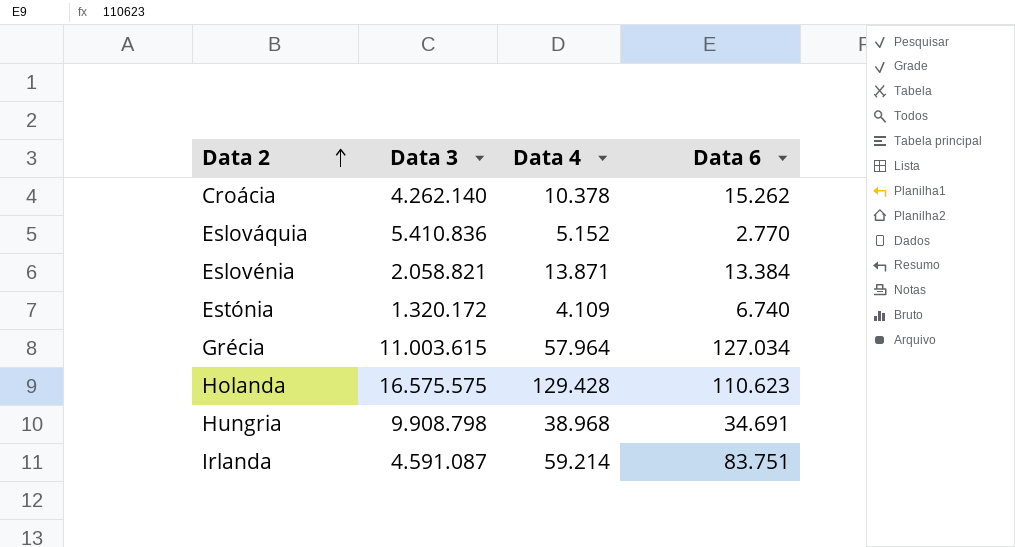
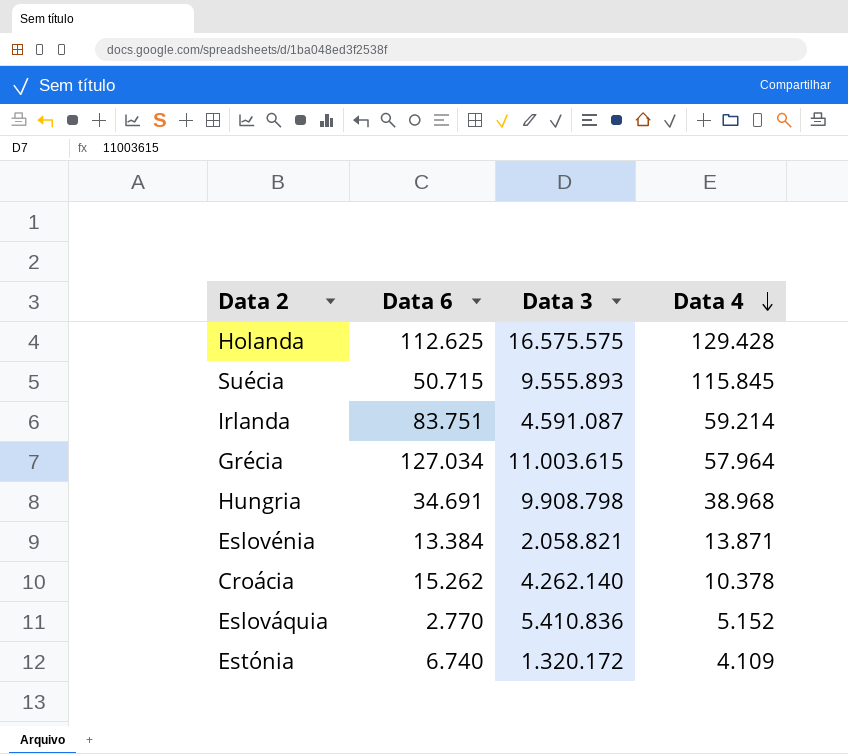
row order: Data 2 ascending -> Data 4 descending
column Data 6 | position: 4 -> 2
Holanda | Data 6: 110.623 -> 112.625
row Suécia: none -> 50.715 | 9.555.893 | 115.845

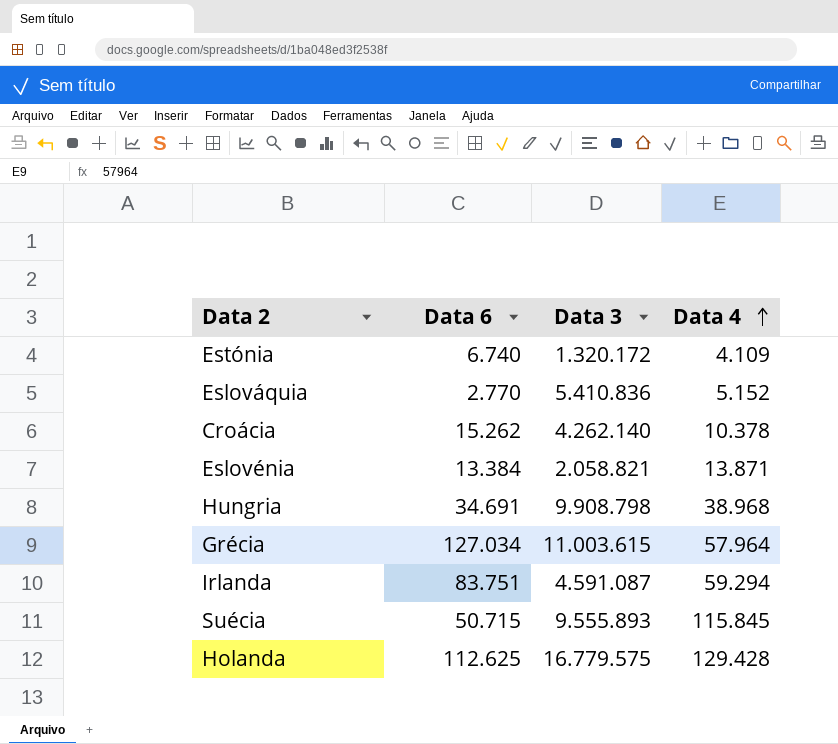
row order: Data 4 descending -> Data 4 ascending
Irlanda | Data 4: 59.214 -> 59.294
Holanda | Data 3: 16.575.575 -> 16.779.575

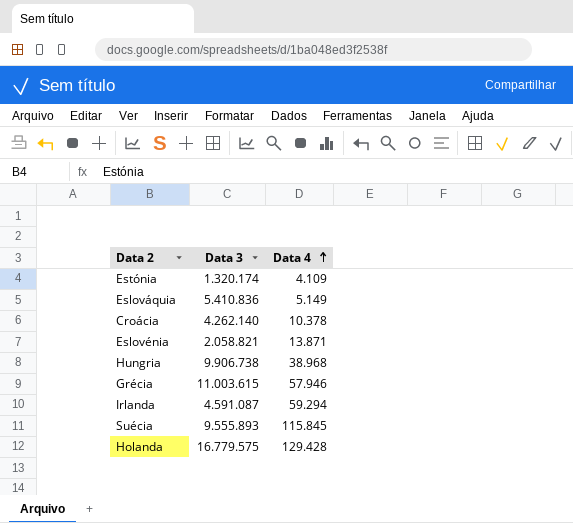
column Data 6 | position: 2 -> none
Estónia | Data 3: 1.320.172 -> 1.320.174
Eslováquia | Data 4: 5.152 -> 5.149
Hungria | Data 3: 9.908.798 -> 9.906.738
Grécia | Data 4: 57.964 -> 57.946

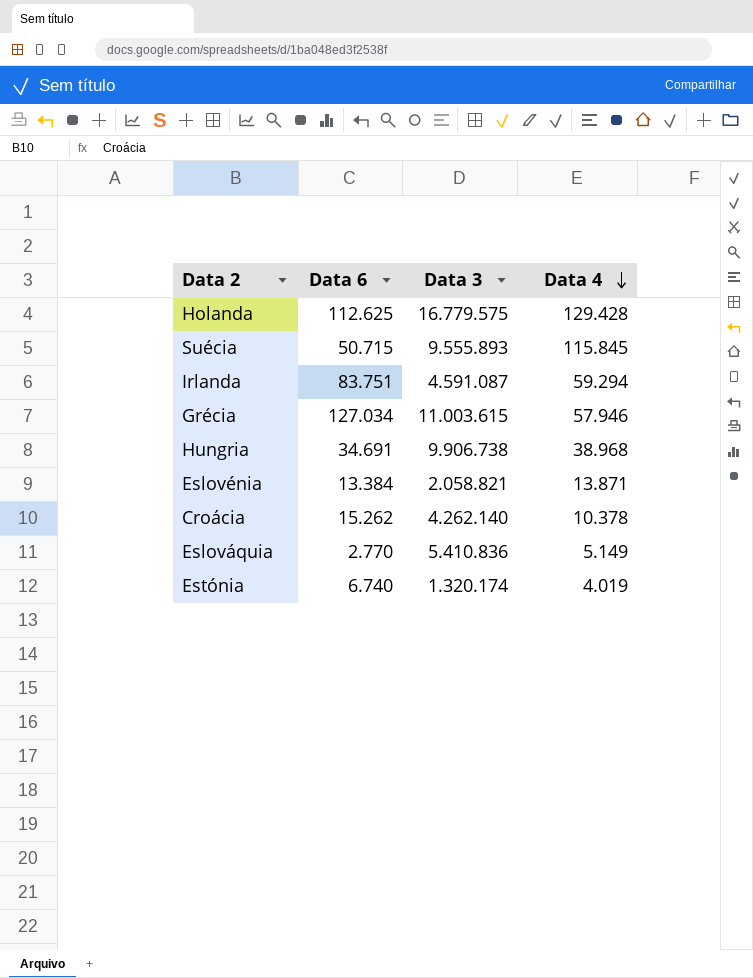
row order: Data 4 ascending -> Data 4 descending
column Data 6 | position: none -> 2
Estónia | Data 4: 4.109 -> 4.019

